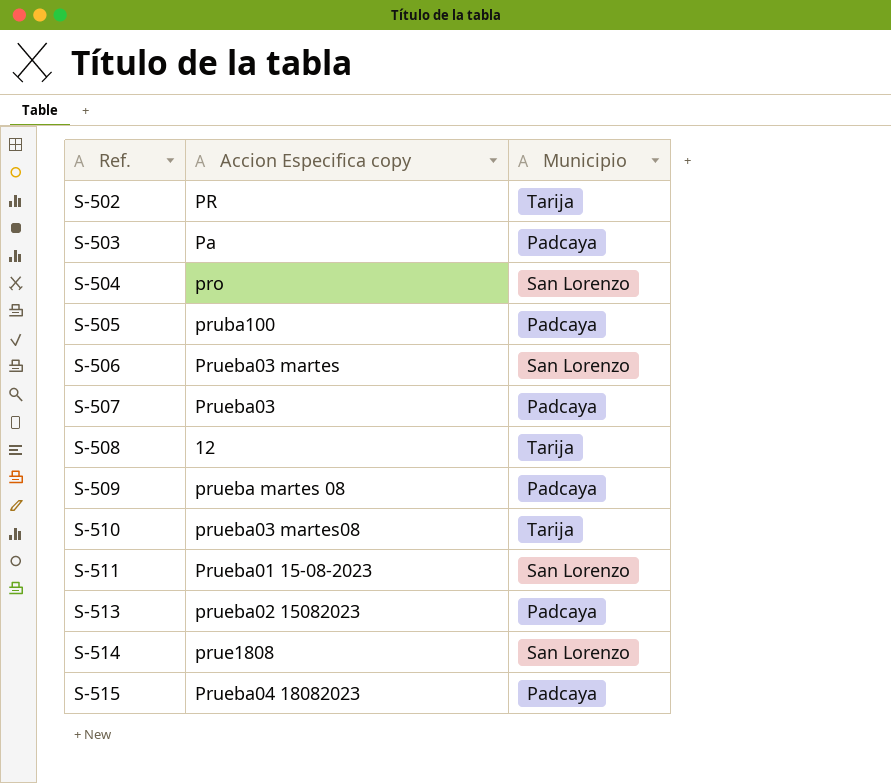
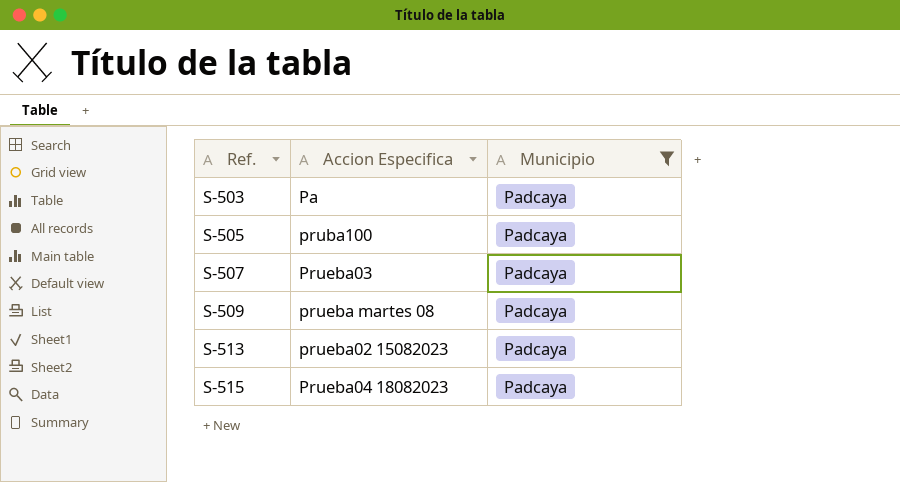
filter: none -> Municipio = Padcaya
column name: Accion Especifica copy -> Accion Especifica

